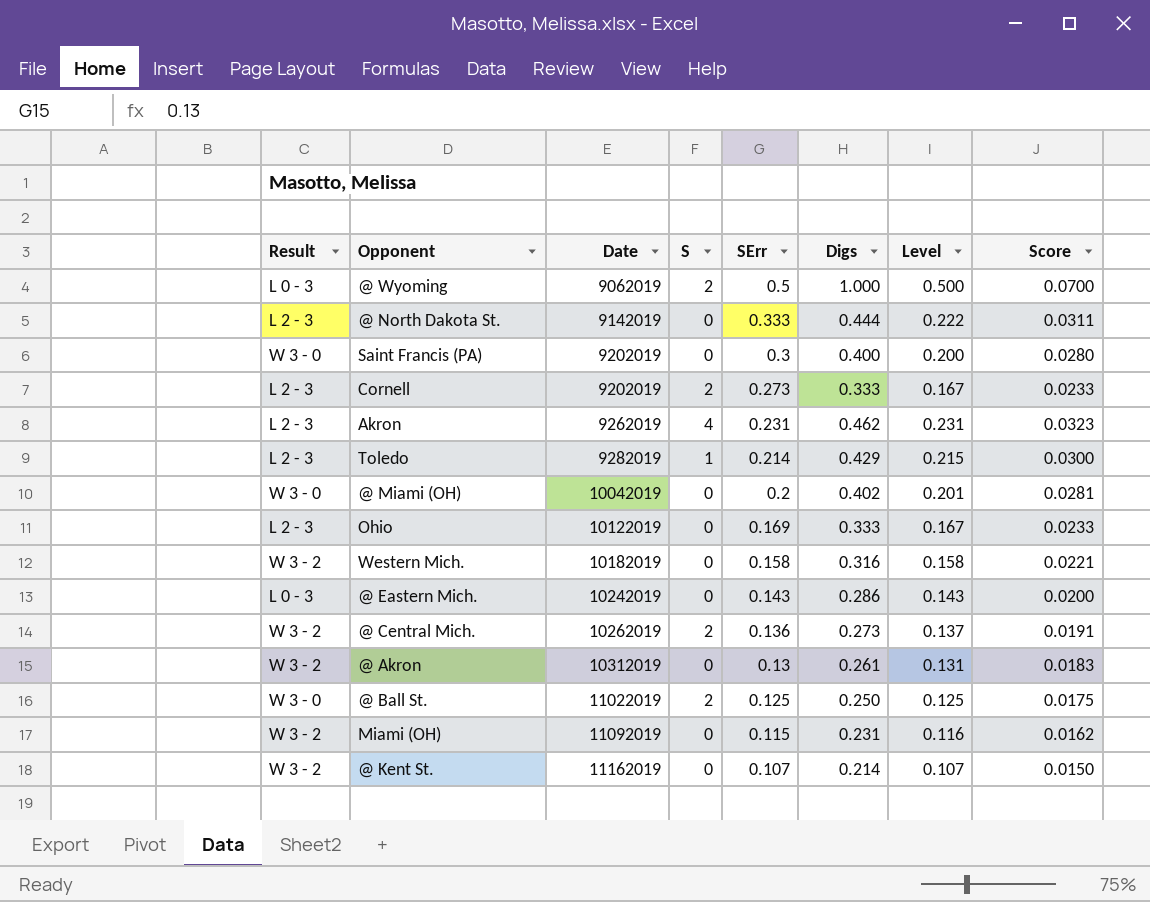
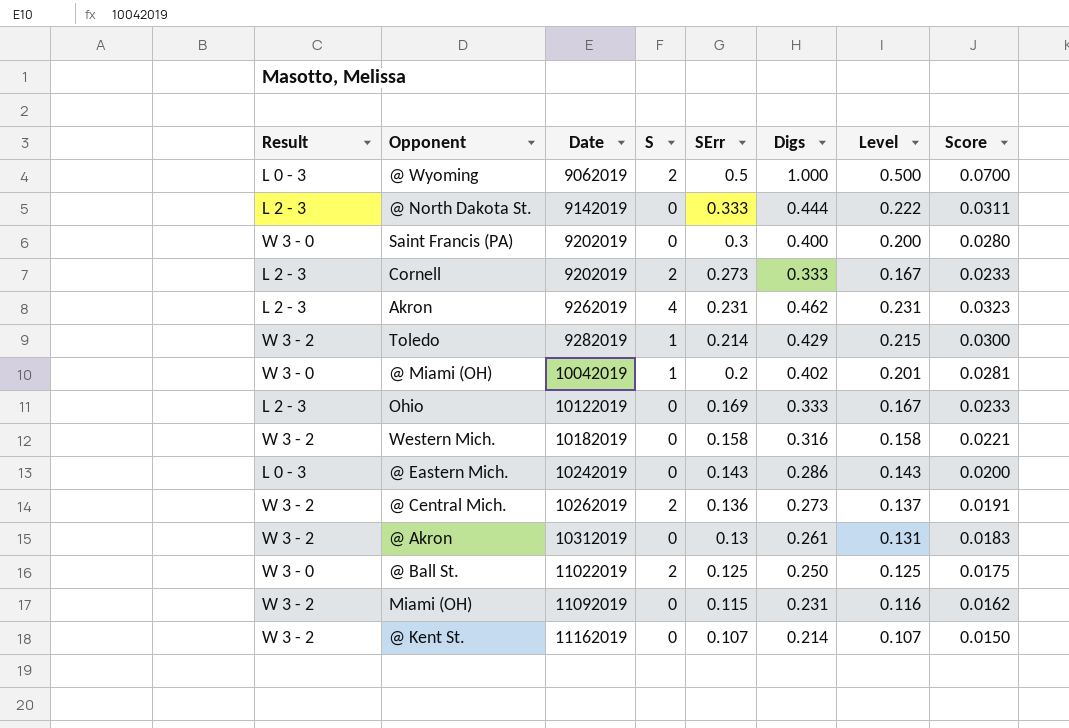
Toledo | Result: L 2 - 3 -> W 3 - 2
@ Miami (OH) | S: 0 -> 1

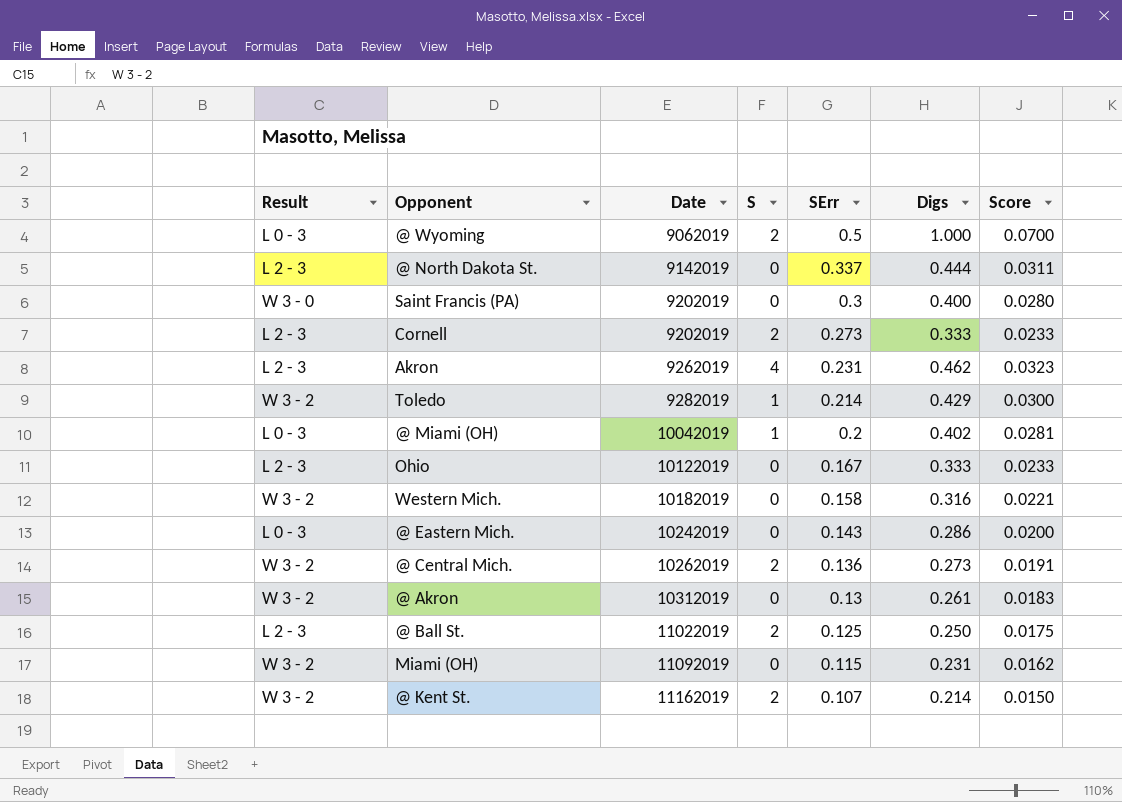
column Level | formula: [Digs] * 0.5 -> none
@ North Dakota St. | SErr: 0.333 -> 0.337
@ Miami (OH) | Result: W 3 - 0 -> L 0 - 3
Ohio | SErr: 0.169 -> 0.167
@ Ball St. | Result: W 3 - 0 -> L 2 - 3
@ Kent St. | S: 0 -> 2

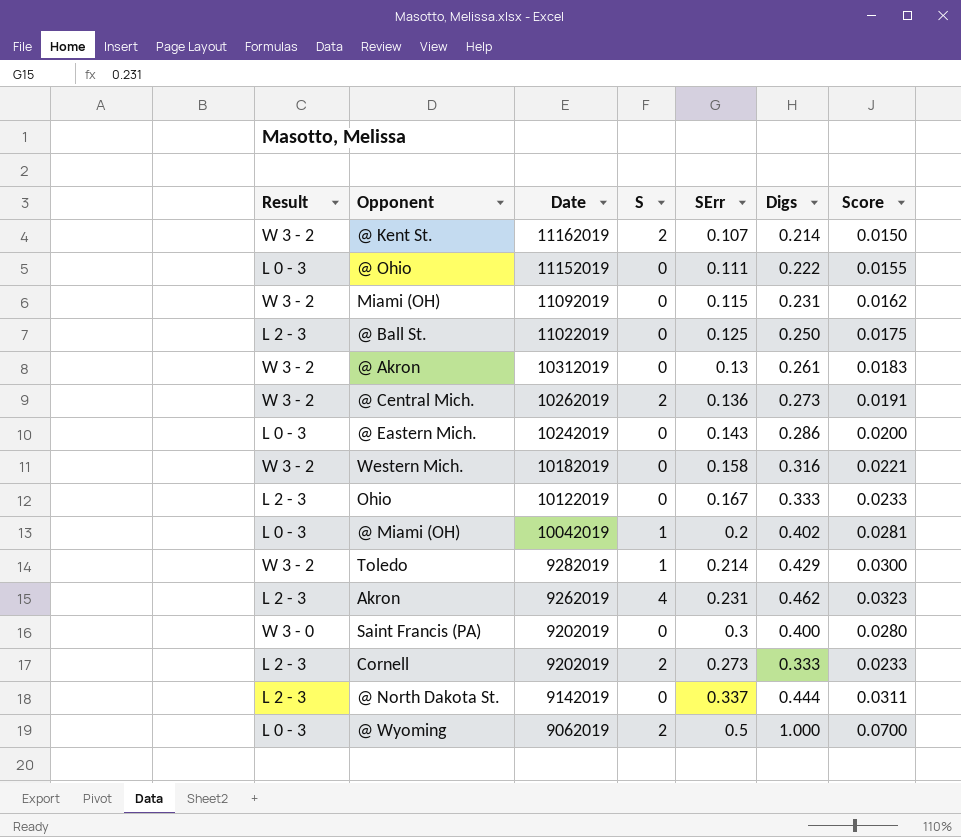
row order: Date ascending -> Date descending
row @ Ohio: none -> L 0 - 3 | 11152019 | 0 | 0.111 | 0.222 | 0.0155
@ Ball St. | S: 2 -> 0

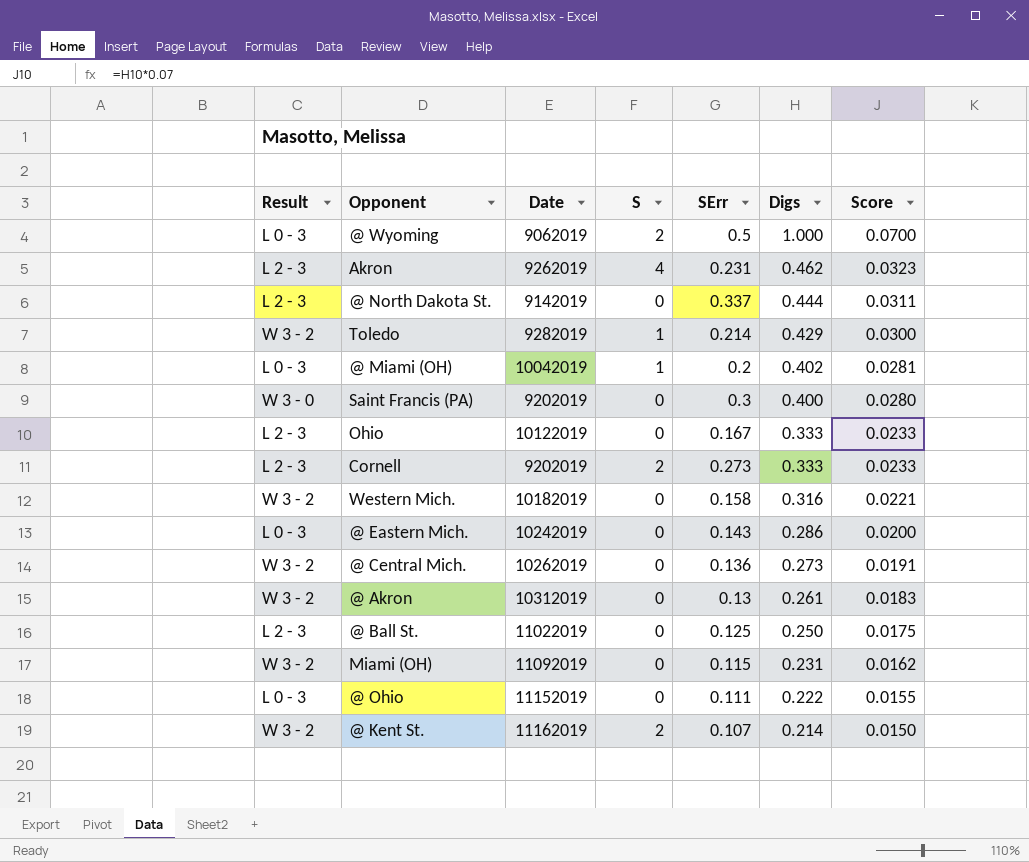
row order: Date descending -> Digs descending
@ Central Mich. | S: 2 -> 0

